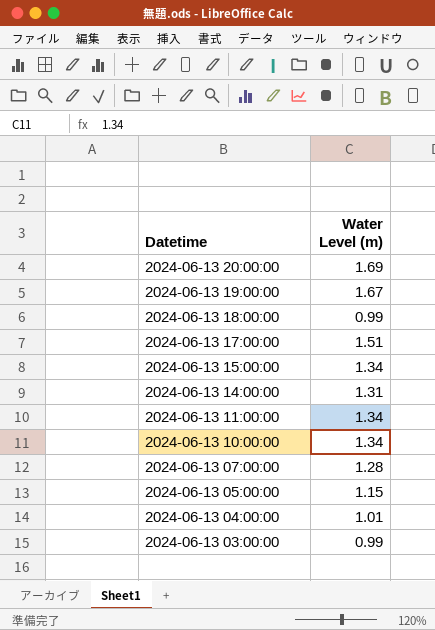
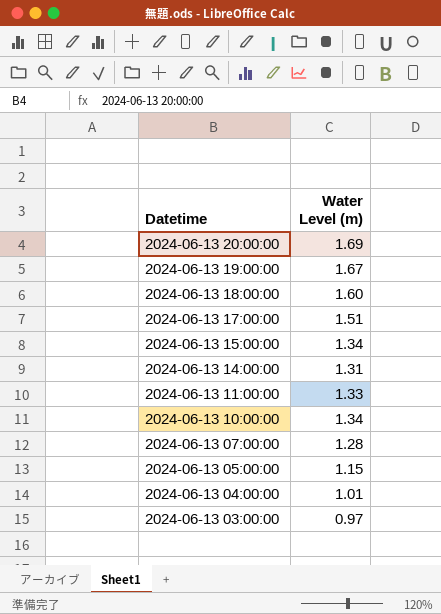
2024-06-13 18:00:00 | Water Level (m): 0.99 -> 1.60
2024-06-13 11:00:00 | Water Level (m): 1.34 -> 1.33
2024-06-13 03:00:00 | Water Level (m): 0.99 -> 0.97

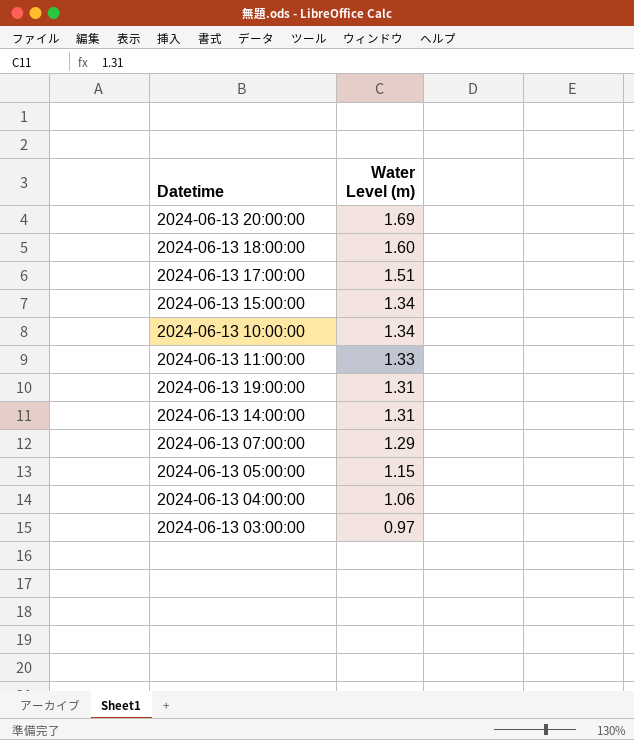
row order: Datetime descending -> Water Level (m) descending
2024-06-13 19:00:00 | Water Level (m): 1.67 -> 1.31
2024-06-13 07:00:00 | Water Level (m): 1.28 -> 1.29
2024-06-13 04:00:00 | Water Level (m): 1.01 -> 1.06

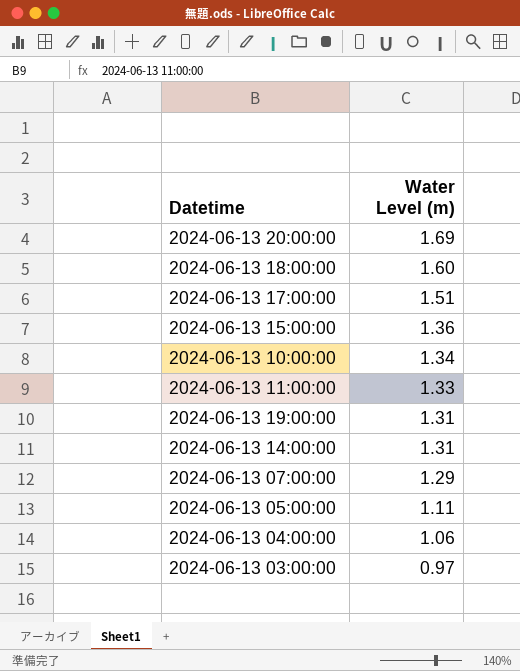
2024-06-13 15:00:00 | Water Level (m): 1.34 -> 1.36
2024-06-13 05:00:00 | Water Level (m): 1.15 -> 1.11

